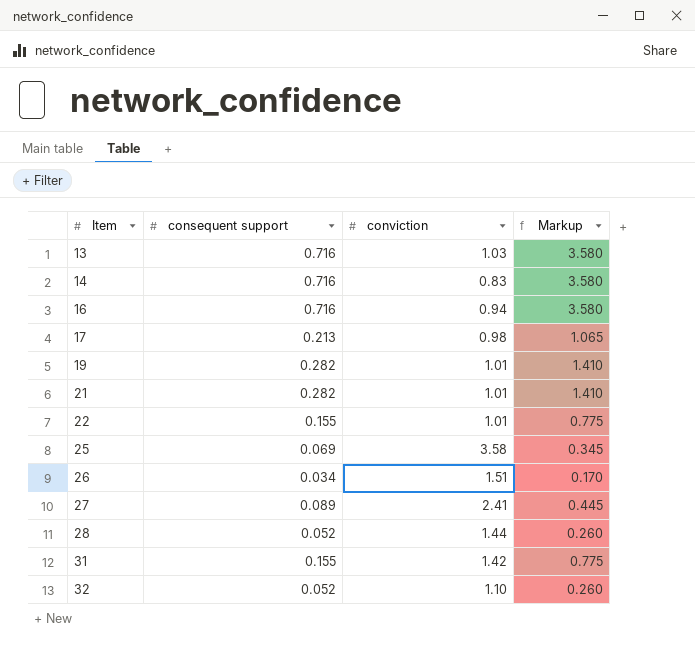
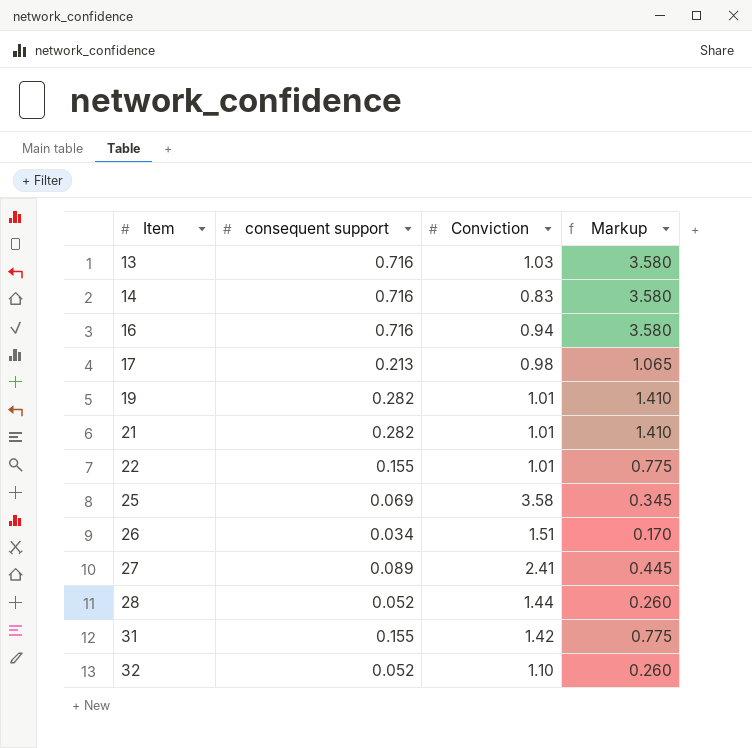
column name: conviction -> Conviction

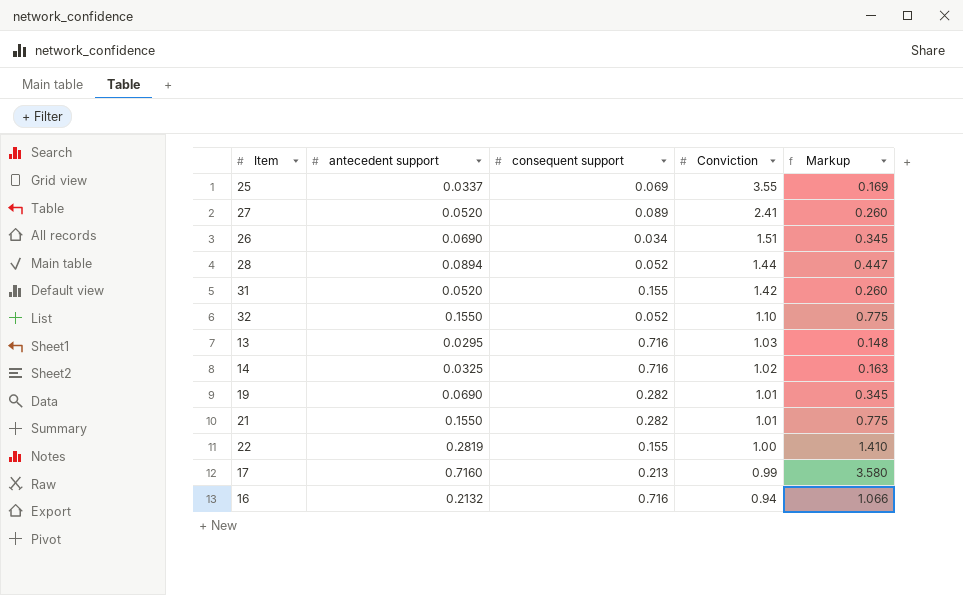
row order: Item ascending -> Conviction descending
column antecedent support | position: none -> 2
column Markup | formula: [consequent support] * 5 -> [antecedent support] * 5
25 | Conviction: 3.58 -> 3.55
14 | Conviction: 0.83 -> 1.02
22 | Conviction: 1.01 -> 1.00
17 | Conviction: 0.98 -> 0.99

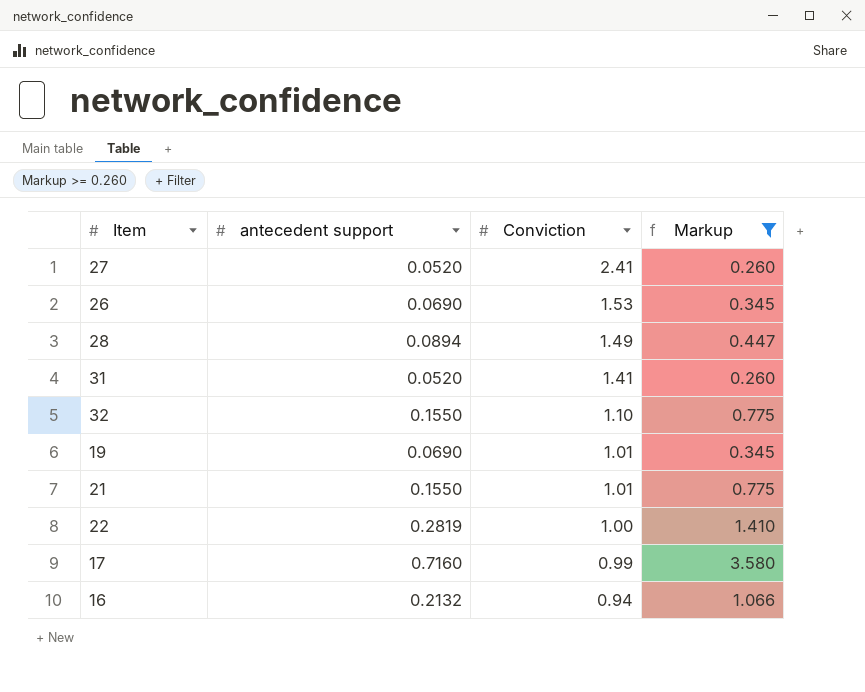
filter: none -> Markup >= 0.260
column consequent support | position: 3 -> none
26 | Conviction: 1.51 -> 1.53
28 | Conviction: 1.44 -> 1.49
31 | Conviction: 1.42 -> 1.41

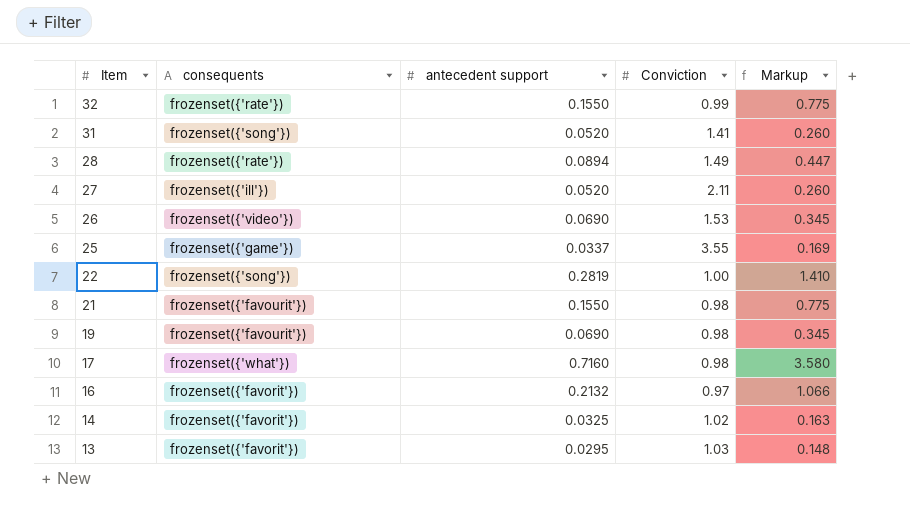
filter: Markup >= 0.260 -> none
row order: Conviction descending -> Item descending
column consequents | position: none -> 2
32 | Conviction: 1.10 -> 0.99
27 | Conviction: 2.41 -> 2.11
21 | Conviction: 1.01 -> 0.98
19 | Conviction: 1.01 -> 0.98
17 | Conviction: 0.99 -> 0.98
16 | Conviction: 0.94 -> 0.97

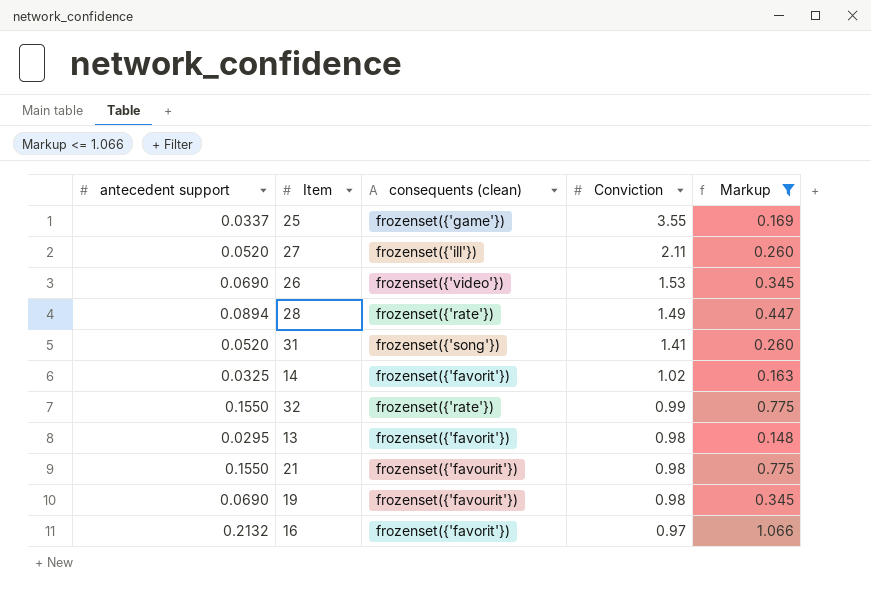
filter: none -> Markup <= 1.066
row order: Item descending -> Conviction descending
column antecedent support | position: 3 -> 1
column name: consequents -> consequents (clean)
13 | Conviction: 1.03 -> 0.98

